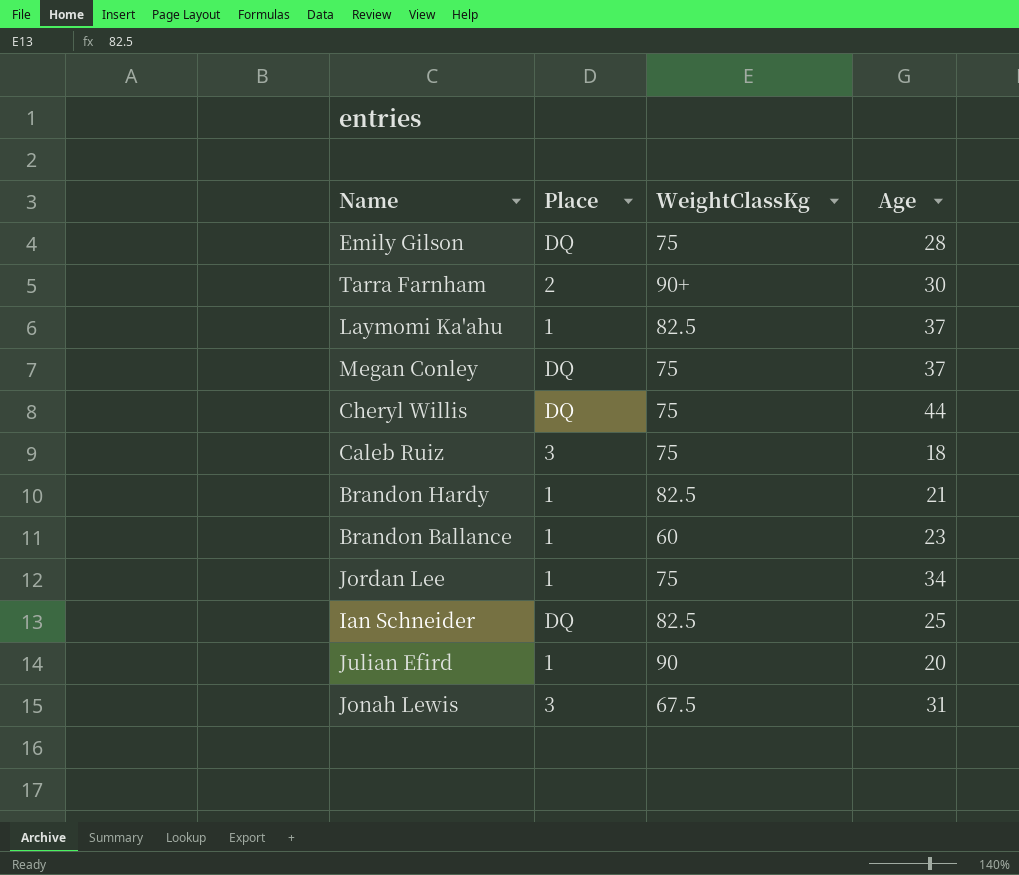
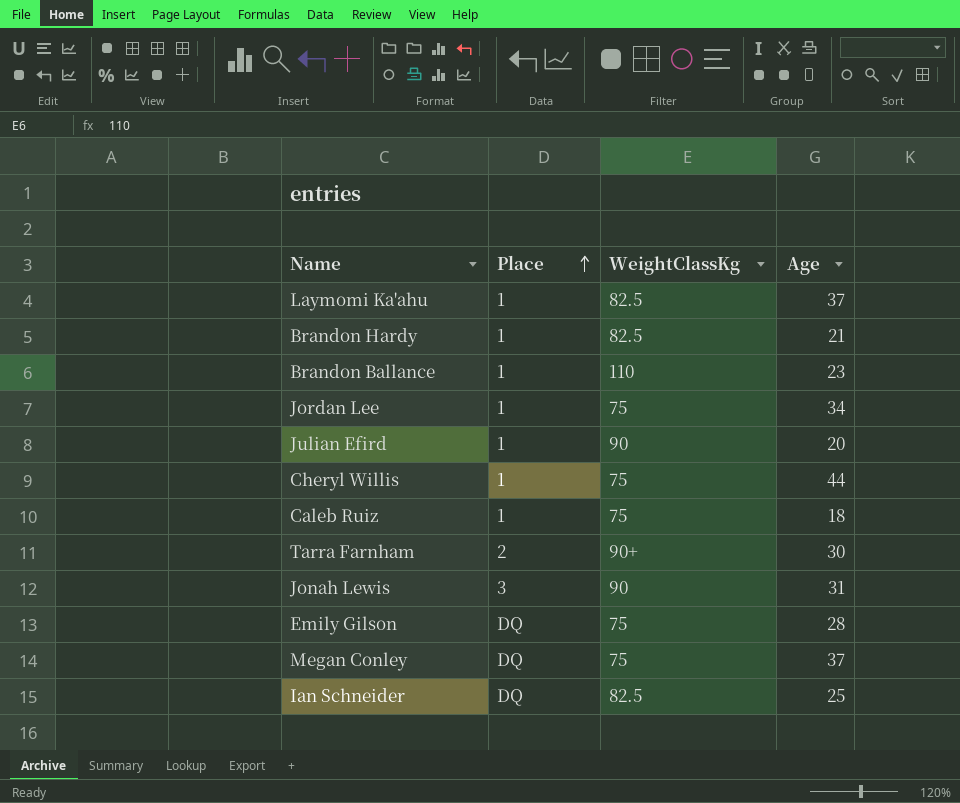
row order: none -> Place ascending
Brandon Ballance | WeightClassKg: 60 -> 110
Cheryl Willis | Place: DQ -> 1
Caleb Ruiz | Place: 3 -> 1
Jonah Lewis | WeightClassKg: 67.5 -> 90

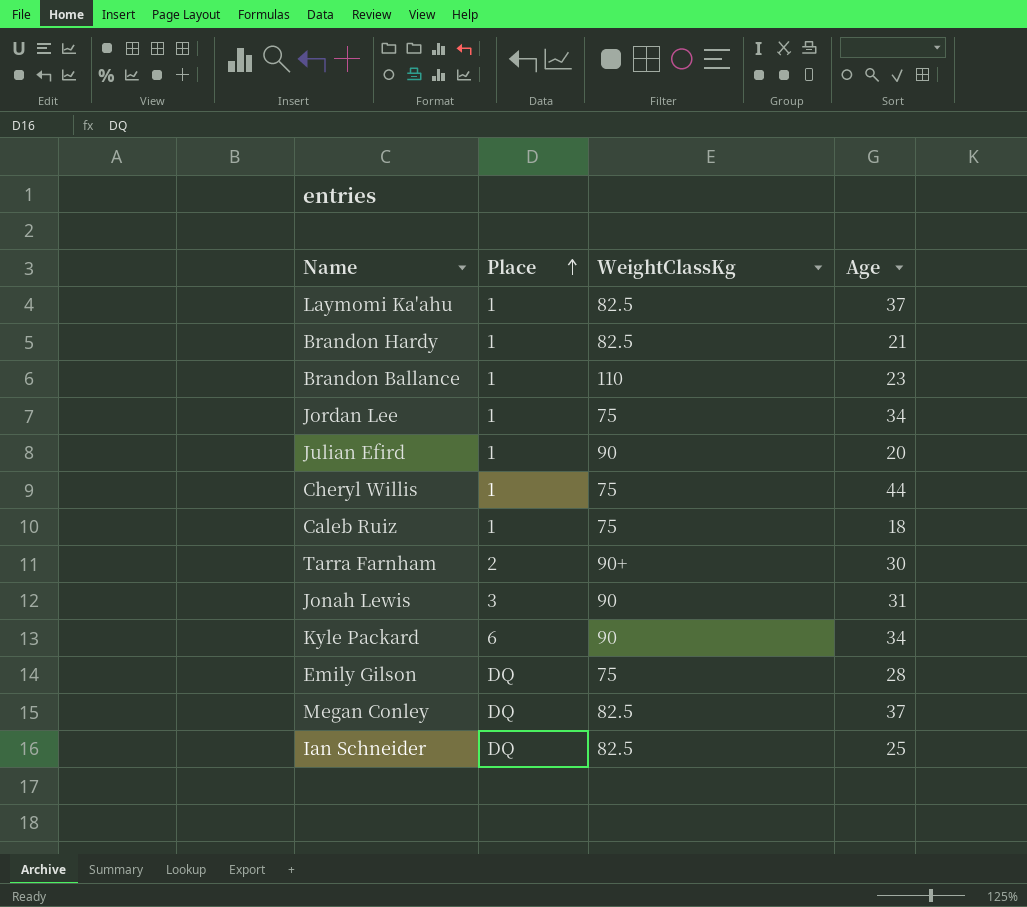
row Kyle Packard: none -> 6 | 90 | 34
Megan Conley | WeightClassKg: 75 -> 82.5

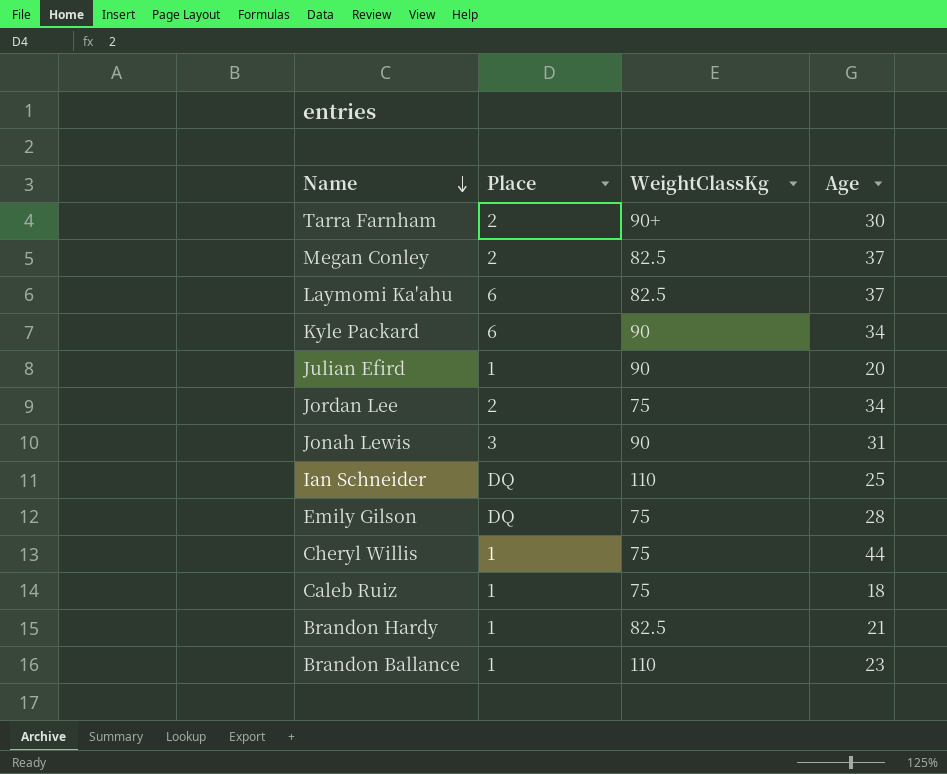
row order: Place ascending -> Name descending
Megan Conley | Place: DQ -> 2
Laymomi Ka'ahu | Place: 1 -> 6
Jordan Lee | Place: 1 -> 2
Ian Schneider | WeightClassKg: 82.5 -> 110

